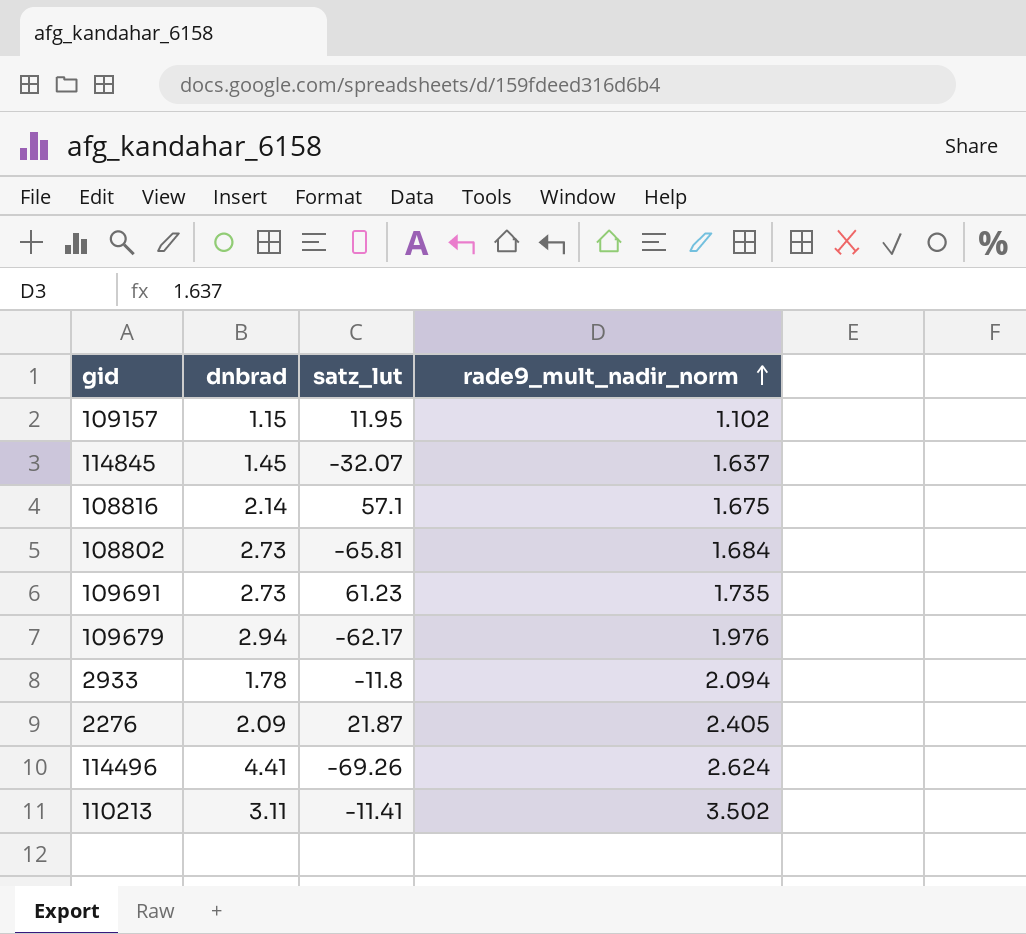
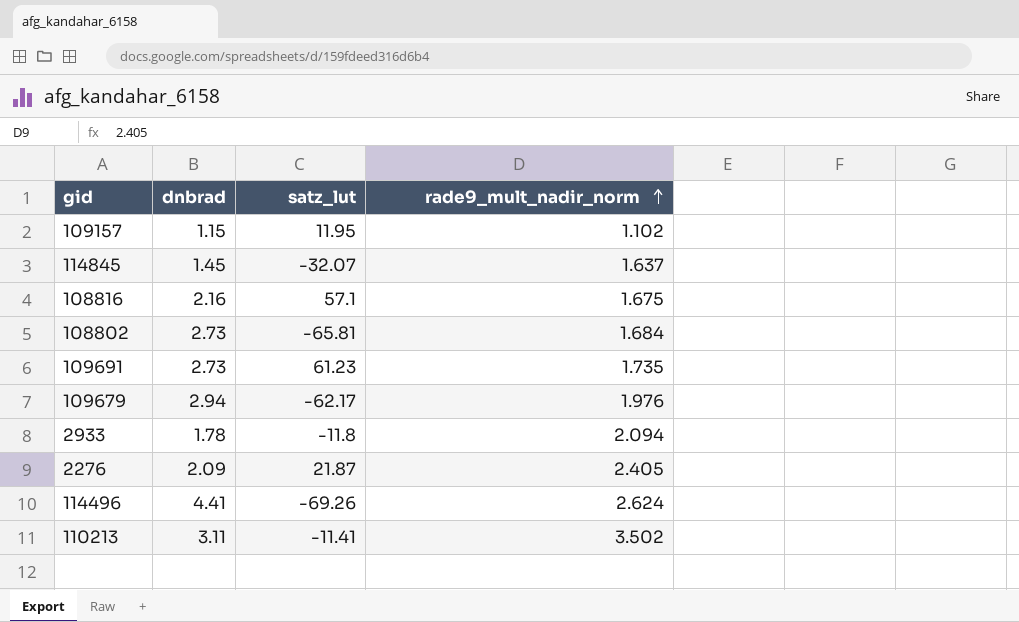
108816 | dnbrad: 2.14 -> 2.16

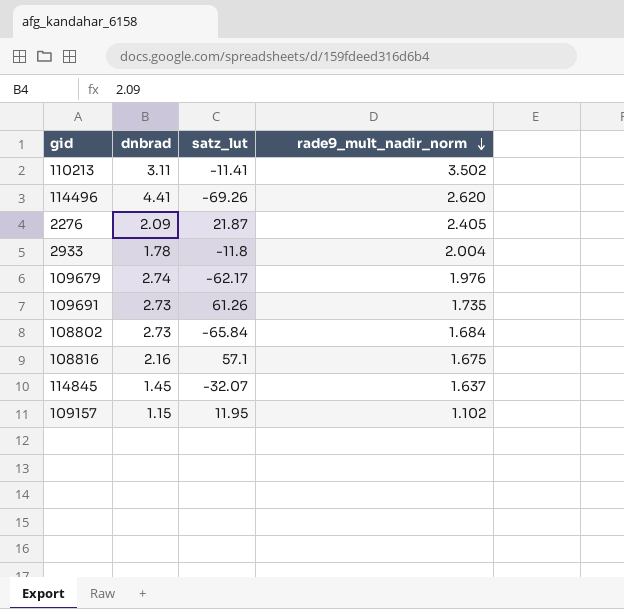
row order: rade9_mult_nadir_norm ascending -> rade9_mult_nadir_norm descending
114496 | rade9_mult_nadir_norm: 2.624 -> 2.620
2933 | rade9_mult_nadir_norm: 2.094 -> 2.004
109679 | dnbrad: 2.94 -> 2.74
109691 | satz_lut: 61.23 -> 61.26
108802 | satz_lut: -65.81 -> -65.84

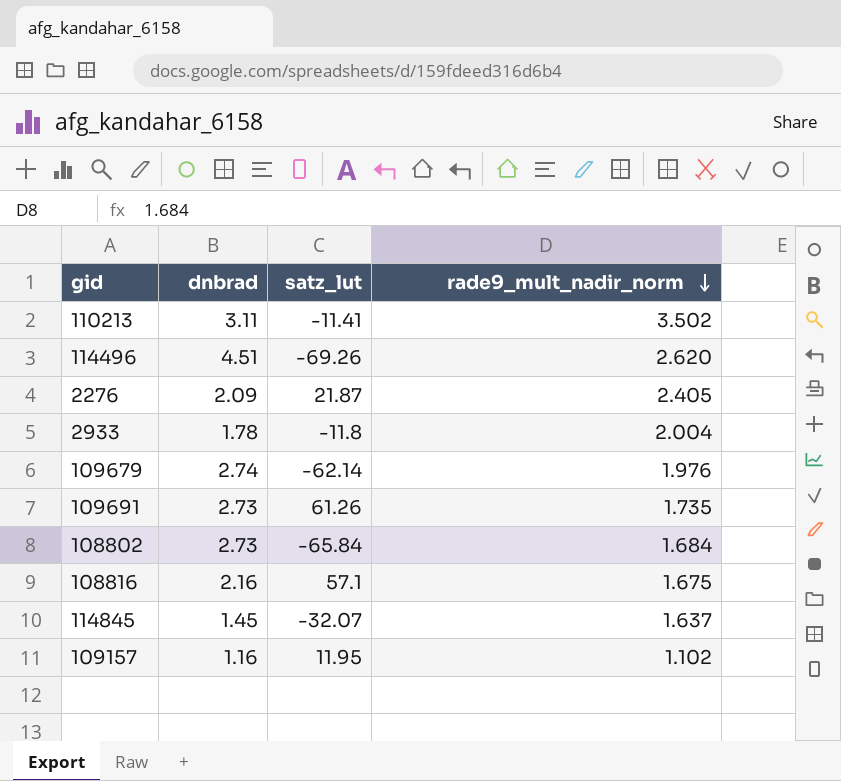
114496 | dnbrad: 4.41 -> 4.51
109679 | satz_lut: -62.17 -> -62.14
109157 | dnbrad: 1.15 -> 1.16

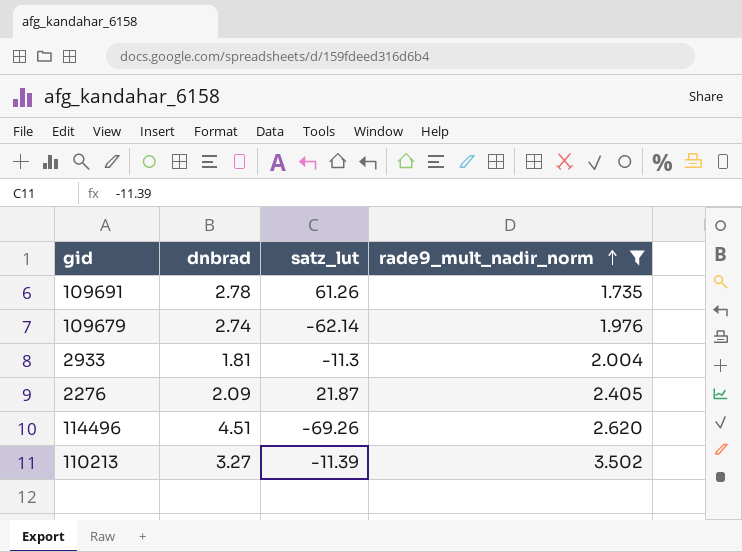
filter: none -> rade9_mult_nadir_norm >= 1.735
row order: rade9_mult_nadir_norm descending -> rade9_mult_nadir_norm ascending
109691 | dnbrad: 2.73 -> 2.78
2933 | dnbrad: 1.78 -> 1.81
2933 | satz_lut: -11.8 -> -11.3
110213 | dnbrad: 3.11 -> 3.27
110213 | satz_lut: -11.41 -> -11.39

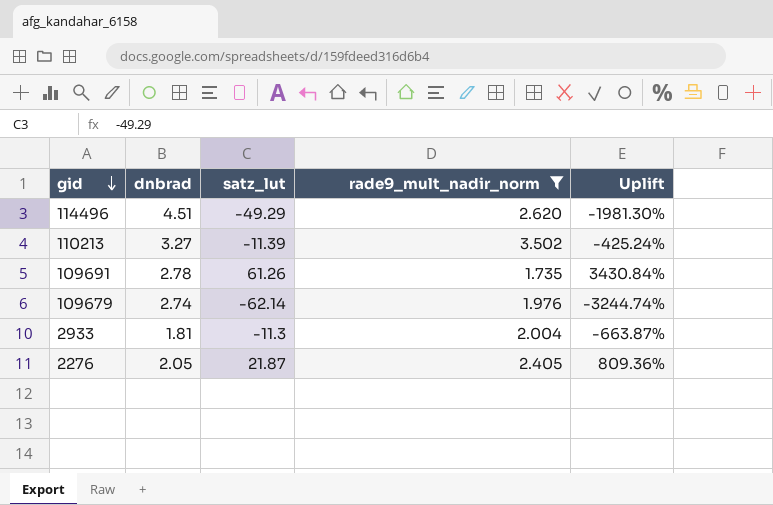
row order: rade9_mult_nadir_norm ascending -> gid descending
column Uplift | formula: none -> ([satz_lut] - [rade9_mult_nadir_norm]) / [rade9_mult_nadir_norm]
114496 | satz_lut: -69.26 -> -49.29
2276 | dnbrad: 2.09 -> 2.05

